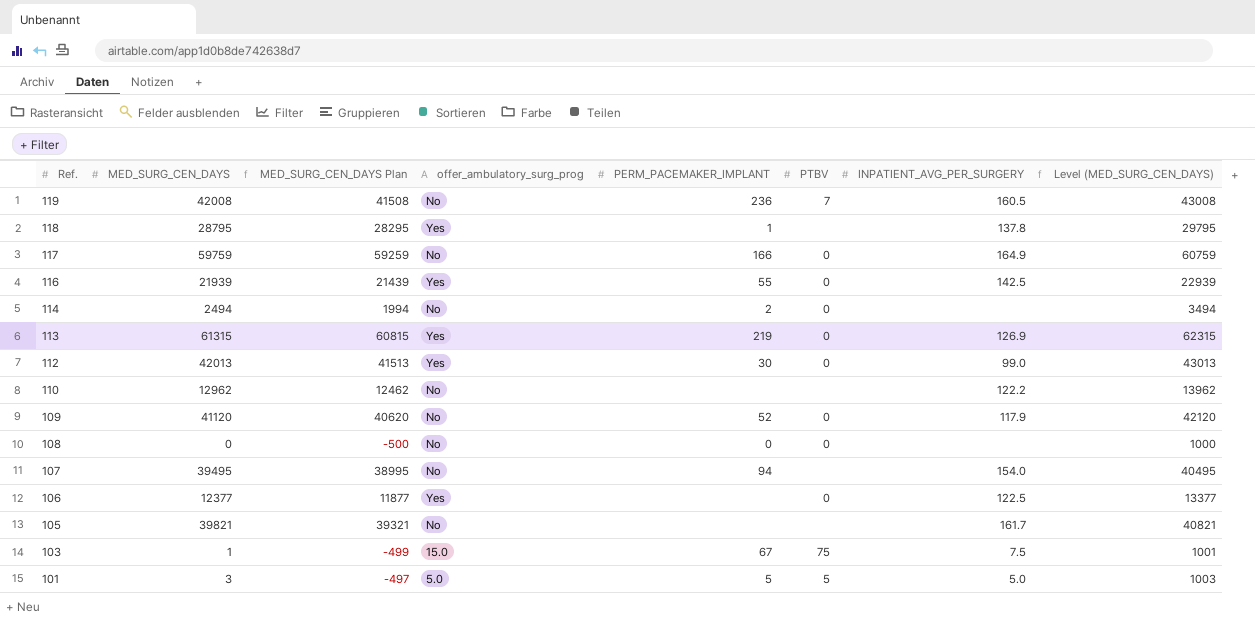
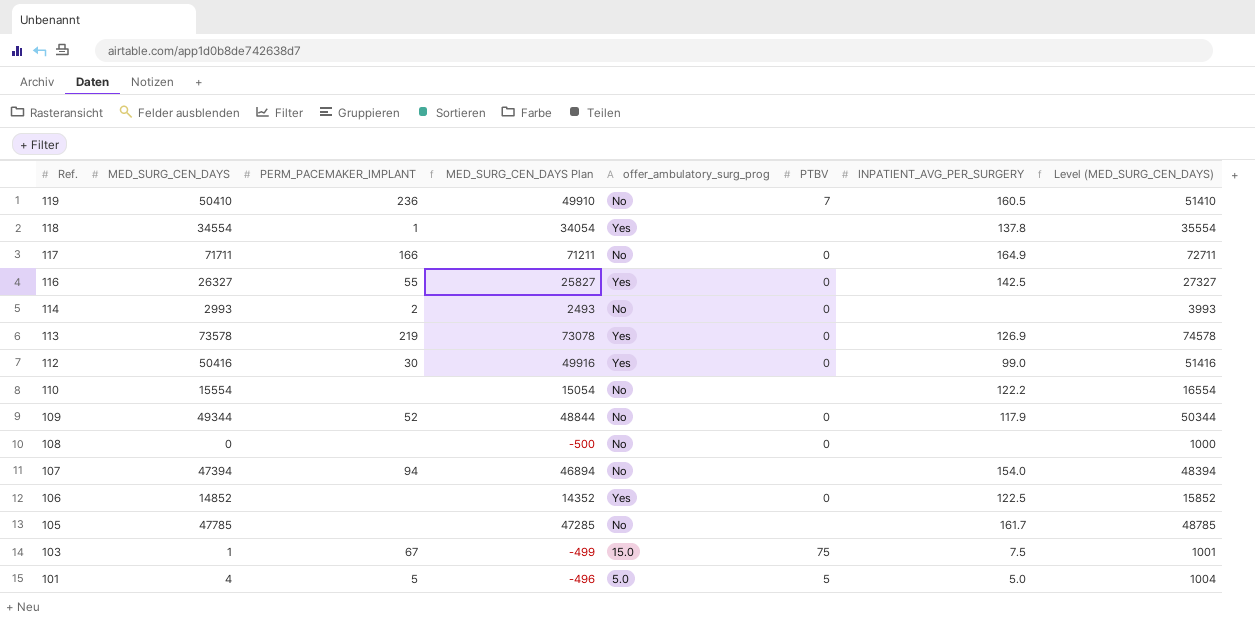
column PERM_PACEMAKER_IMPLANT | position: 5 -> 3
119 | MED_SURG_CEN_DAYS: 42008 -> 50410
119 | MED_SURG_CEN_DAYS Plan: 41508 -> 49910
119 | Level (MED_SURG_CEN_DAYS): 43008 -> 51410
118 | MED_SURG_CEN_DAYS: 28795 -> 34554
118 | MED_SURG_CEN_DAYS Plan: 28295 -> 34054
118 | Level (MED_SURG_CEN_DAYS): 29795 -> 35554
117 | MED_SURG_CEN_DAYS: 59759 -> 71711
117 | MED_SURG_CEN_DAYS Plan: 59259 -> 71211
117 | Level (MED_SURG_CEN_DAYS): 60759 -> 72711
116 | MED_SURG_CEN_DAYS: 21939 -> 26327
116 | MED_SURG_CEN_DAYS Plan: 21439 -> 25827
116 | Level (MED_SURG_CEN_DAYS): 22939 -> 27327
114 | MED_SURG_CEN_DAYS: 2494 -> 2993
114 | MED_SURG_CEN_DAYS Plan: 1994 -> 2493
114 | Level (MED_SURG_CEN_DAYS): 3494 -> 3993
113 | MED_SURG_CEN_DAYS: 61315 -> 73578
113 | MED_SURG_CEN_DAYS Plan: 60815 -> 73078
113 | Level (MED_SURG_CEN_DAYS): 62315 -> 74578
112 | MED_SURG_CEN_DAYS: 42013 -> 50416
112 | MED_SURG_CEN_DAYS Plan: 41513 -> 49916
112 | Level (MED_SURG_CEN_DAYS): 43013 -> 51416
110 | MED_SURG_CEN_DAYS: 12962 -> 15554
110 | MED_SURG_CEN_DAYS Plan: 12462 -> 15054
110 | Level (MED_SURG_CEN_DAYS): 13962 -> 16554
109 | MED_SURG_CEN_DAYS: 41120 -> 49344
109 | MED_SURG_CEN_DAYS Plan: 40620 -> 48844
109 | Level (MED_SURG_CEN_DAYS): 42120 -> 50344
108 | PERM_PACEMAKER_IMPLANT: 0 -> none
107 | MED_SURG_CEN_DAYS: 39495 -> 47394
107 | MED_SURG_CEN_DAYS Plan: 38995 -> 46894
107 | Level (MED_SURG_CEN_DAYS): 40495 -> 48394
106 | MED_SURG_CEN_DAYS: 12377 -> 14852
106 | MED_SURG_CEN_DAYS Plan: 11877 -> 14352
106 | Level (MED_SURG_CEN_DAYS): 13377 -> 15852
105 | MED_SURG_CEN_DAYS: 39821 -> 47785
105 | MED_SURG_CEN_DAYS Plan: 39321 -> 47285
105 | Level (MED_SURG_CEN_DAYS): 40821 -> 48785
101 | MED_SURG_CEN_DAYS: 3 -> 4
101 | MED_SURG_CEN_DAYS Plan: -497 -> -496
101 | Level (MED_SURG_CEN_DAYS): 1003 -> 1004

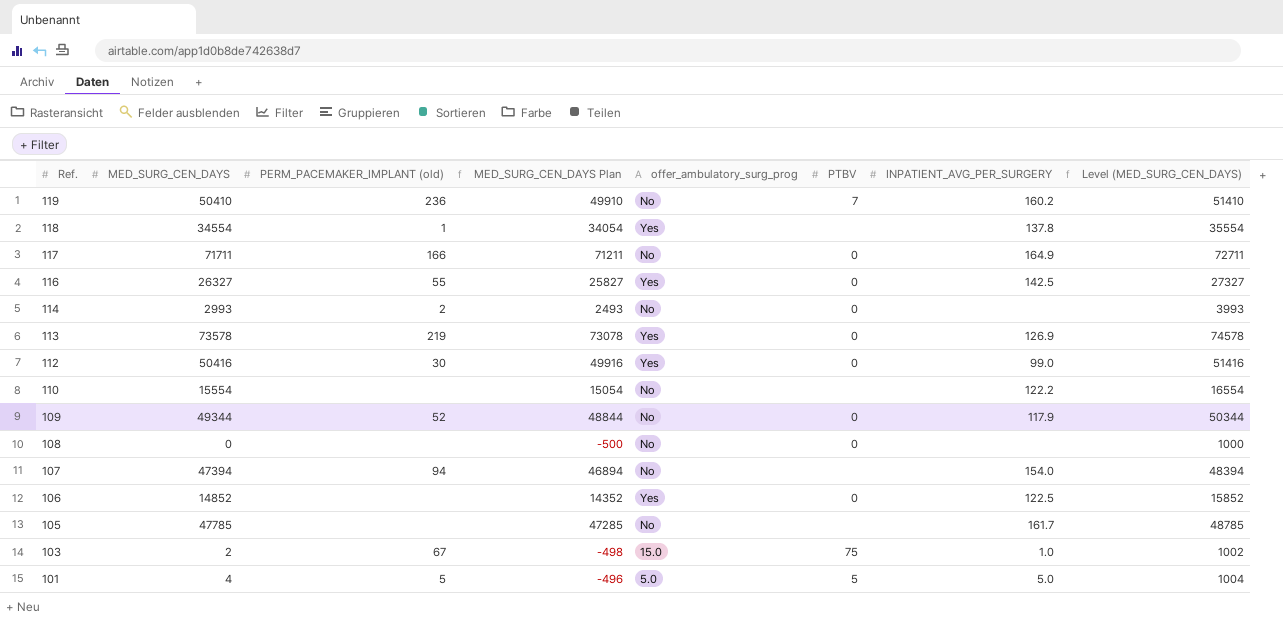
column name: PERM_PACEMAKER_IMPLANT -> PERM_PACEMAKER_IMPLANT (old)
119 | INPATIENT_AVG_PER_SURGERY: 160.5 -> 160.2
103 | MED_SURG_CEN_DAYS: 1 -> 2
103 | MED_SURG_CEN_DAYS Plan: -499 -> -498
103 | INPATIENT_AVG_PER_SURGERY: 7.5 -> 1.0
103 | Level (MED_SURG_CEN_DAYS): 1001 -> 1002

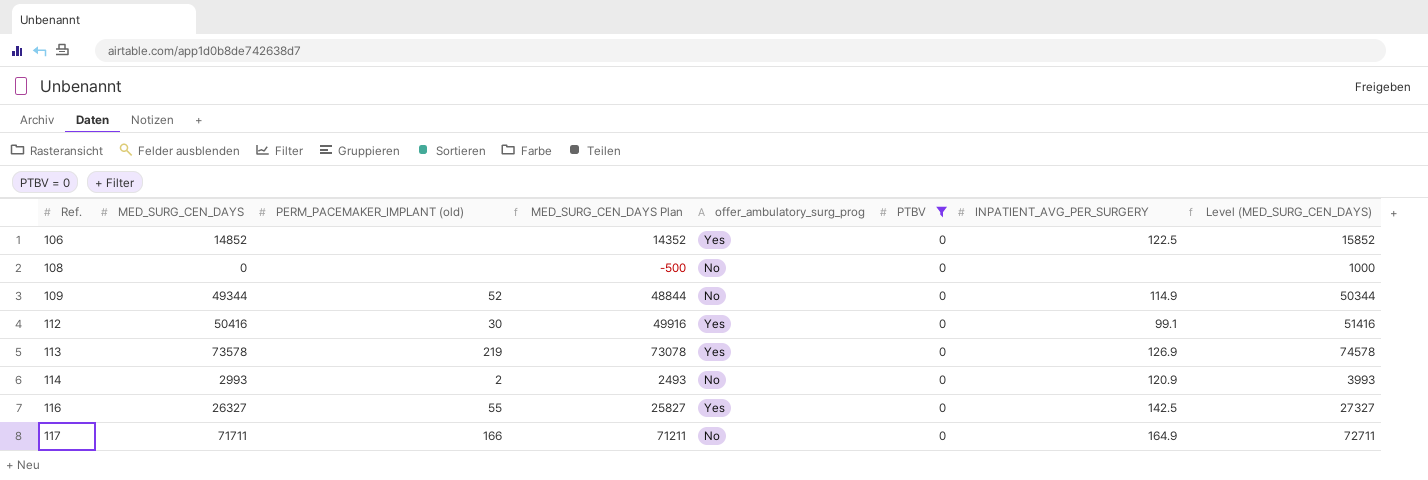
filter: none -> PTBV = 0
row order: Ref. descending -> Ref. ascending
109 | INPATIENT_AVG_PER_SURGERY: 117.9 -> 114.9
112 | INPATIENT_AVG_PER_SURGERY: 99.0 -> 99.1
114 | INPATIENT_AVG_PER_SURGERY: none -> 120.9

